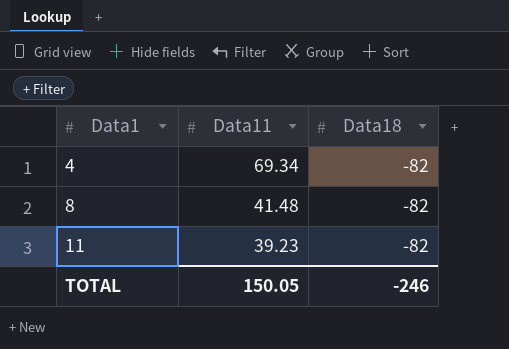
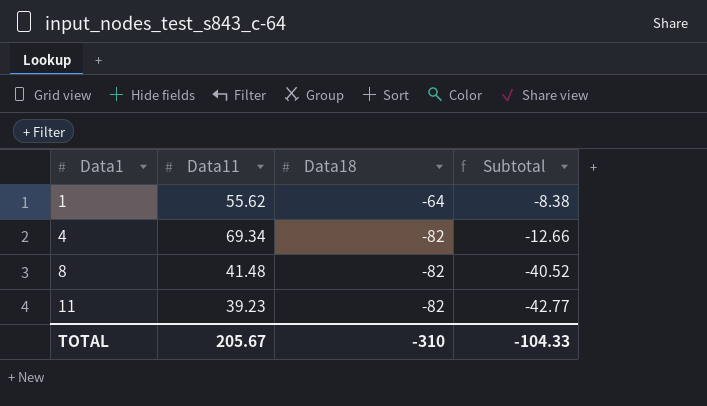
column Subtotal | formula: none -> [Data11] + [Data18]
row 1: none -> 55.62 | -64 | -8.38
TOTAL | Data11: 150.05 -> 205.67
TOTAL | Data18: -246 -> -310

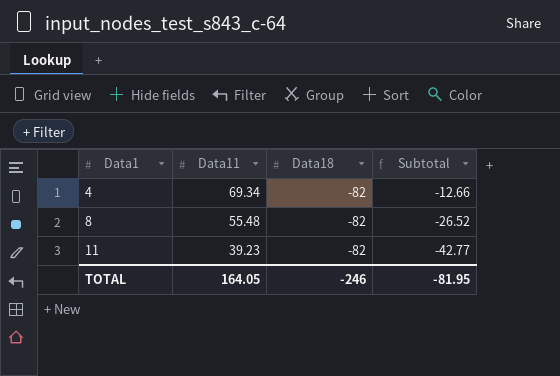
row 1: 55.62 | -64 | -8.38 -> none
8 | Data11: 41.48 -> 55.48
8 | Subtotal: -40.52 -> -26.52
TOTAL | Data11: 205.67 -> 164.05
TOTAL | Data18: -310 -> -246
TOTAL | Subtotal: -104.33 -> -81.95

